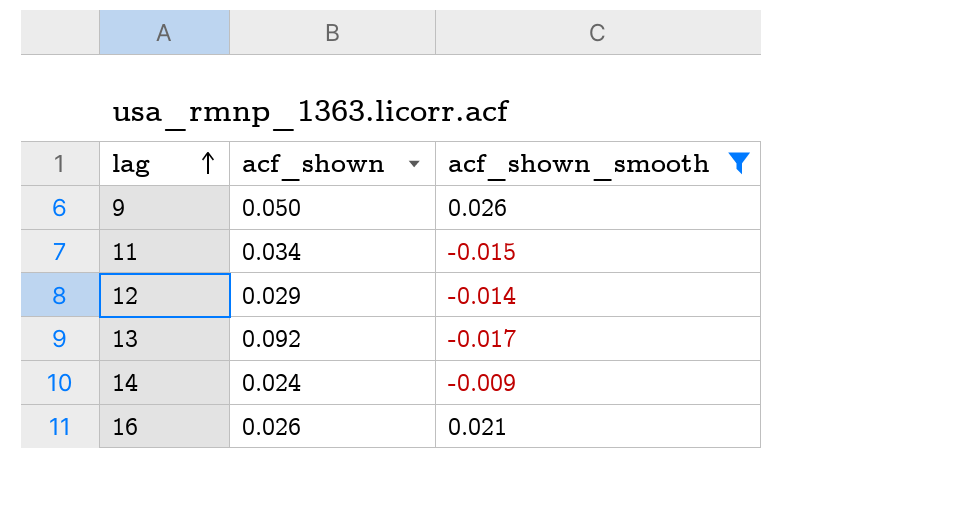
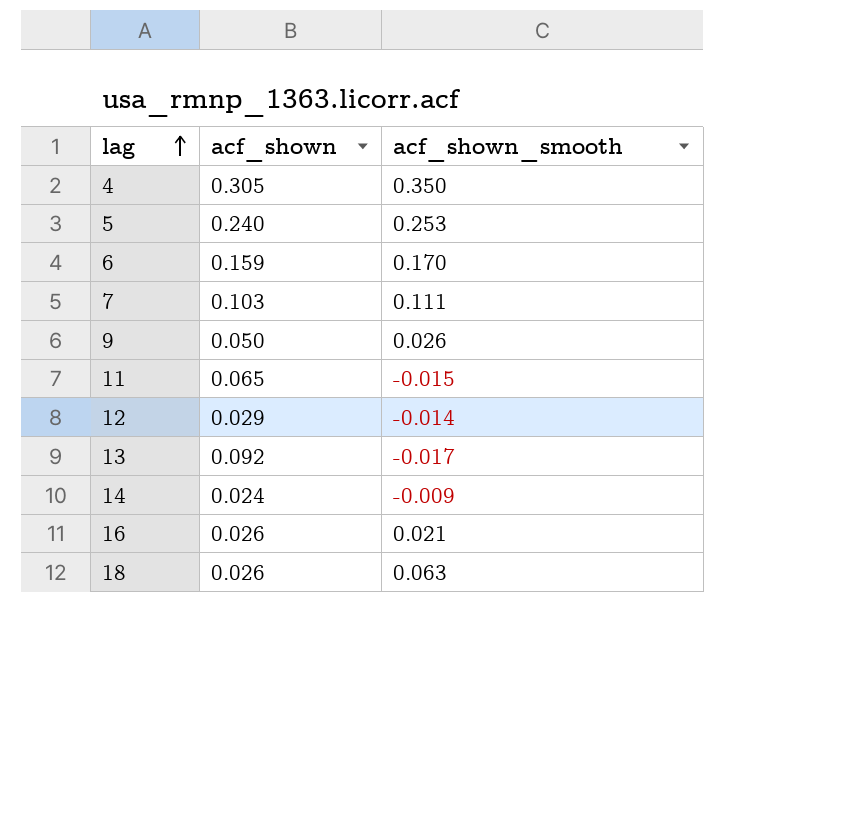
filter: acf_shown_smooth <= 0.026 -> none
11 | acf_shown: 0.034 -> 0.065

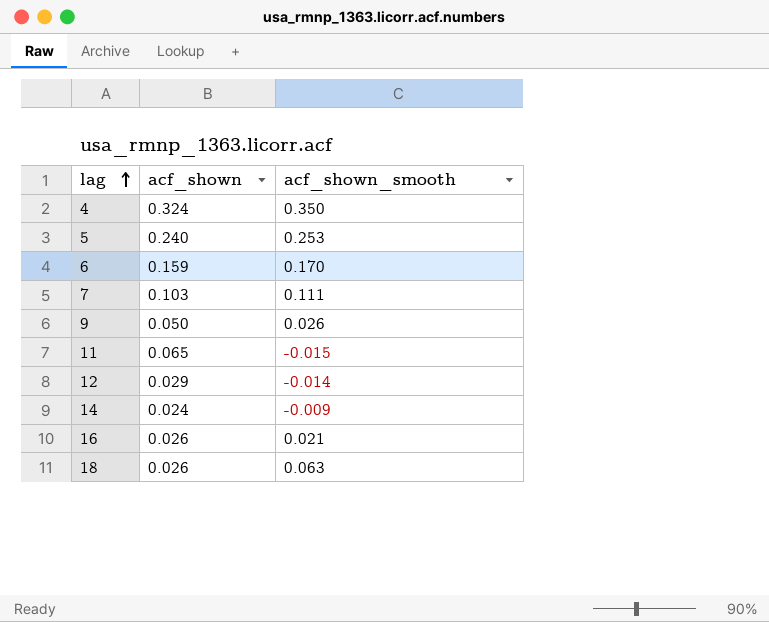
row 13: 0.092 | -0.017 -> none
4 | acf_shown: 0.305 -> 0.324

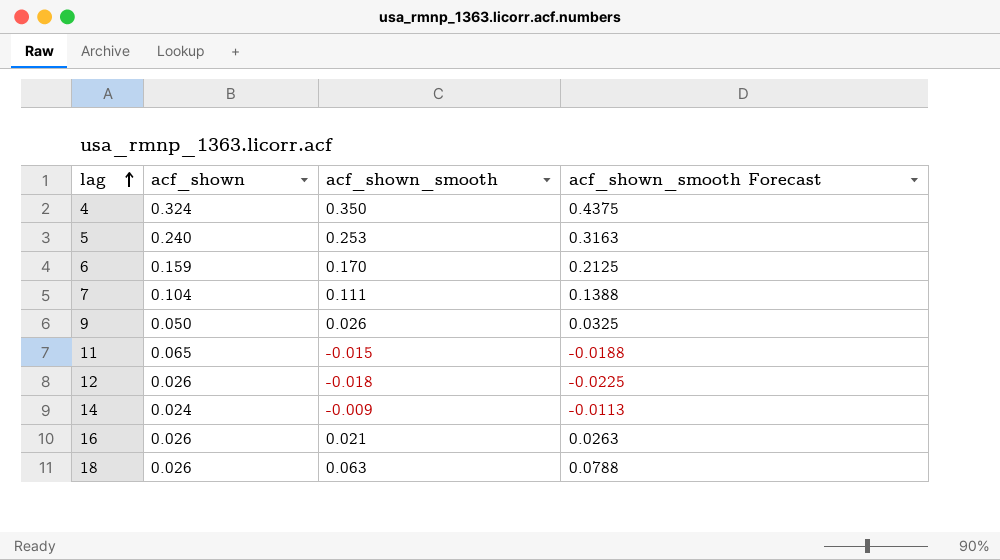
column acf_shown_smooth Forecast | formula: none -> [acf_shown_smooth] * 1.25
7 | acf_shown: 0.103 -> 0.104
12 | acf_shown: 0.029 -> 0.026
12 | acf_shown_smooth: -0.014 -> -0.018

